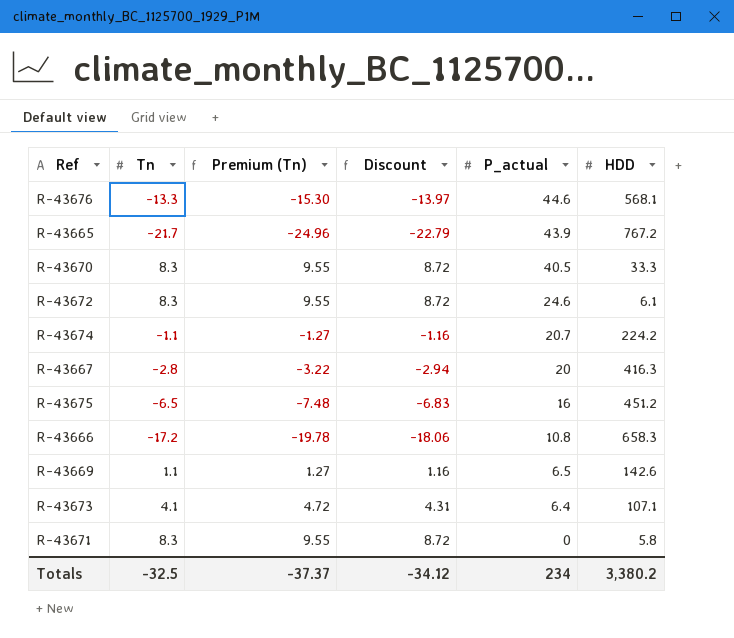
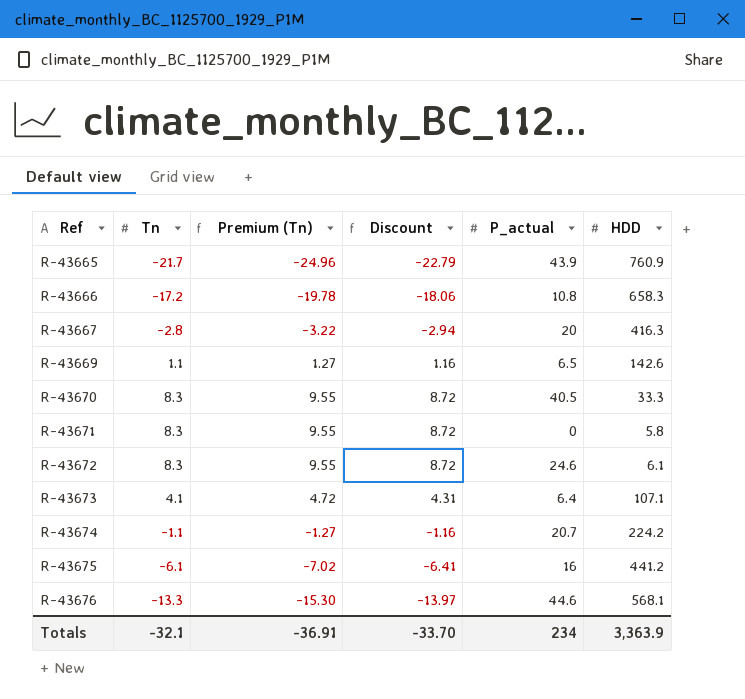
row order: P_actual descending -> Ref ascending
R-43665 | HDD: 767.2 -> 760.9
R-43675 | Tn: -6.5 -> -6.1
R-43675 | Premium (Tn): -7.48 -> -7.02
R-43675 | Discount: -6.83 -> -6.41
R-43675 | HDD: 451.2 -> 441.2
Totals | Tn: -32.5 -> -32.1
Totals | Premium (Tn): -37.37 -> -36.91
Totals | Discount: -34.12 -> -33.70
Totals | HDD: 3,380.2 -> 3,363.9

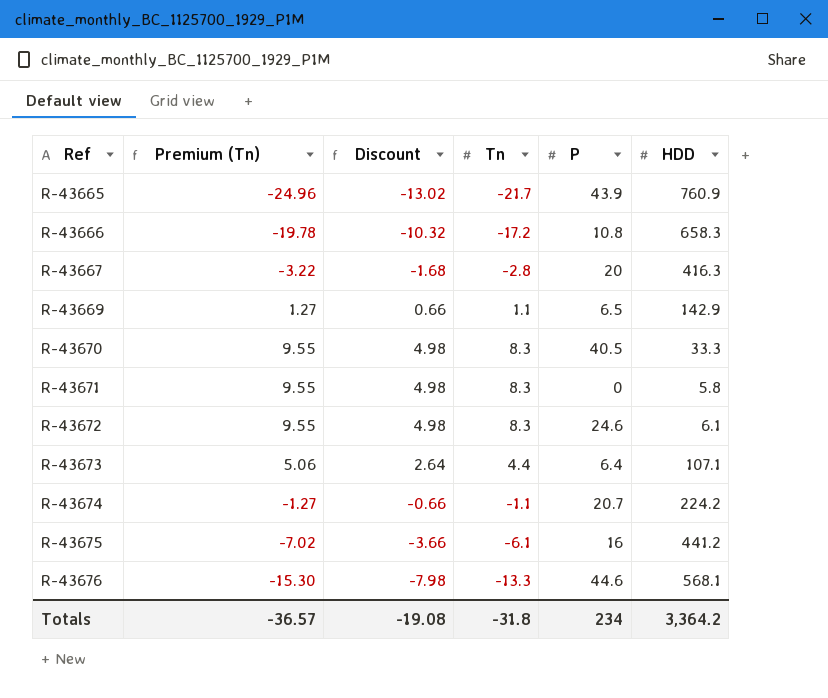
column Discount | formula: [Tn] * 1.05 -> [Tn] * 0.6
column Tn | position: 2 -> 4
column name: P_actual -> P
R-43669 | HDD: 142.6 -> 142.9
R-43673 | Premium (Tn): 4.72 -> 5.06
R-43673 | Tn: 4.1 -> 4.4
Totals | Premium (Tn): -36.91 -> -36.57
Totals | Discount: -33.70 -> -19.08
Totals | Tn: -32.1 -> -31.8
Totals | HDD: 3,363.9 -> 3,364.2

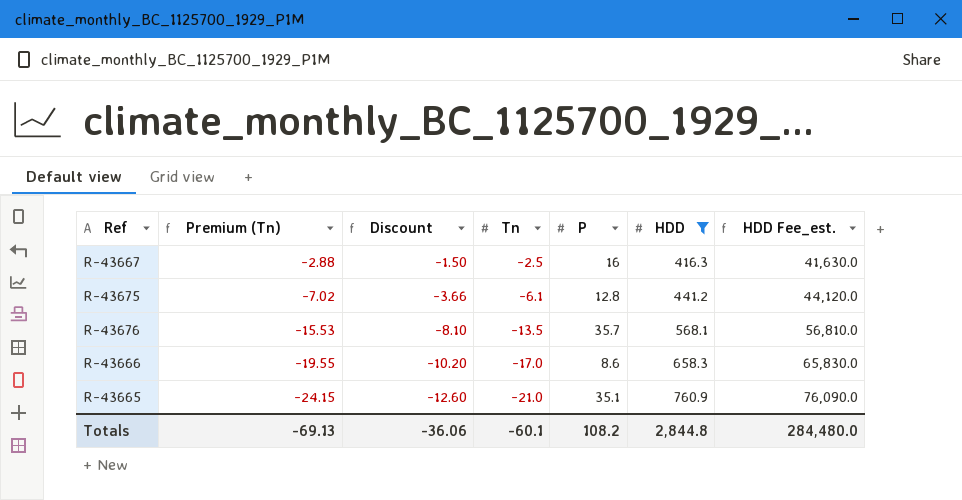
filter: none -> HDD >= 416.3
row order: Ref ascending -> Premium (Tn) descending
column HDD Fee_est. | formula: none -> [HDD] * 100
R-43667 | Premium (Tn): -3.22 -> -2.88
R-43667 | Discount: -1.68 -> -1.50
R-43667 | Tn: -2.8 -> -2.5
R-43667 | P: 20 -> 16
R-43675 | P: 16 -> 12.8
R-43676 | Premium (Tn): -15.30 -> -15.53
R-43676 | Discount: -7.98 -> -8.10
R-43676 | Tn: -13.3 -> -13.5
R-43676 | P: 44.6 -> 35.7
R-43666 | Premium (Tn): -19.78 -> -19.55
R-43666 | Discount: -10.32 -> -10.20
R-43666 | Tn: -17.2 -> -17.0
R-43666 | P: 10.8 -> 8.6
R-43665 | Premium (Tn): -24.96 -> -24.15
R-43665 | Discount: -13.02 -> -12.60
R-43665 | Tn: -21.7 -> -21.0
R-43665 | P: 43.9 -> 35.1
Totals | Premium (Tn): -36.57 -> -69.13
Totals | Discount: -19.08 -> -36.06
Totals | Tn: -31.8 -> -60.1
Totals | P: 234 -> 108.2
Totals | HDD: 3,364.2 -> 2,844.8

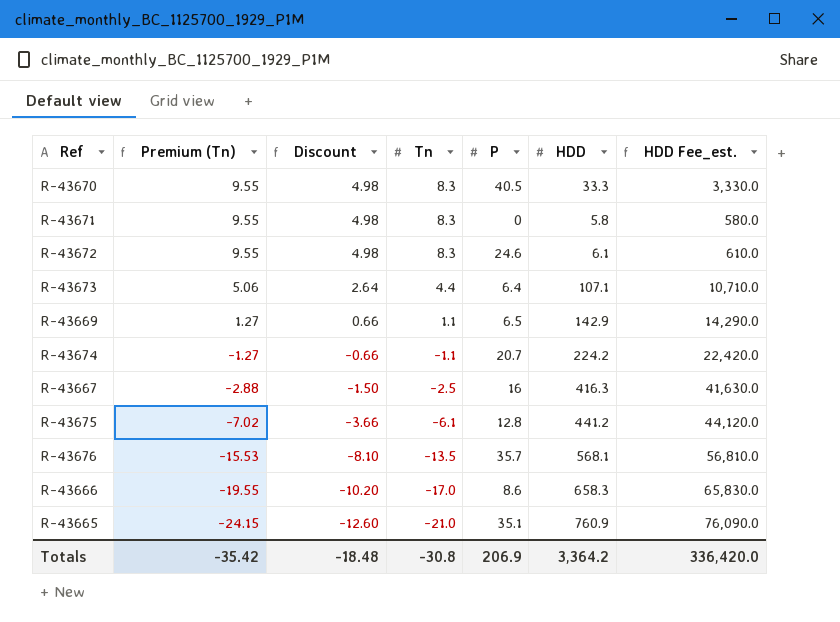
filter: HDD >= 416.3 -> none
Totals | Premium (Tn): -69.13 -> -35.42
Totals | Discount: -36.06 -> -18.48
Totals | Tn: -60.1 -> -30.8
Totals | P: 108.2 -> 206.9
Totals | HDD: 2,844.8 -> 3,364.2
Totals | HDD Fee_est.: 284,480.0 -> 336,420.0

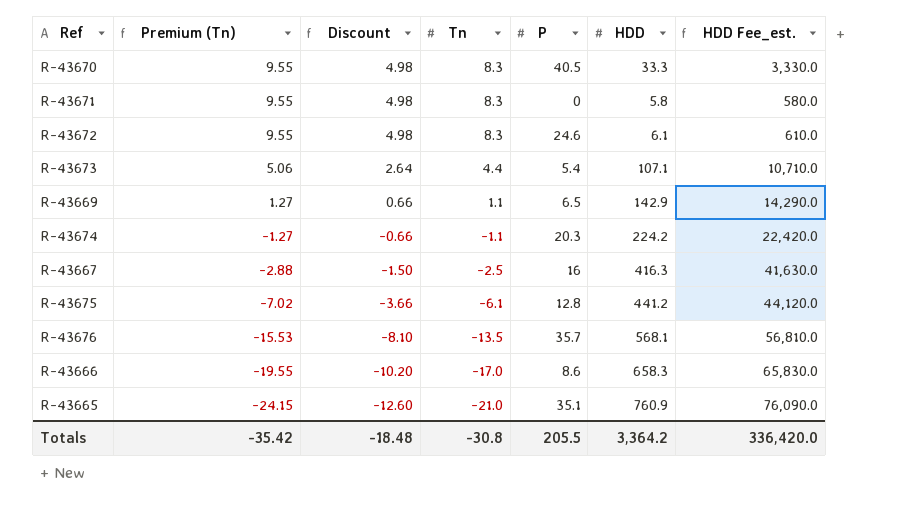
R-43673 | P: 6.4 -> 5.4
R-43674 | P: 20.7 -> 20.3
Totals | P: 206.9 -> 205.5

